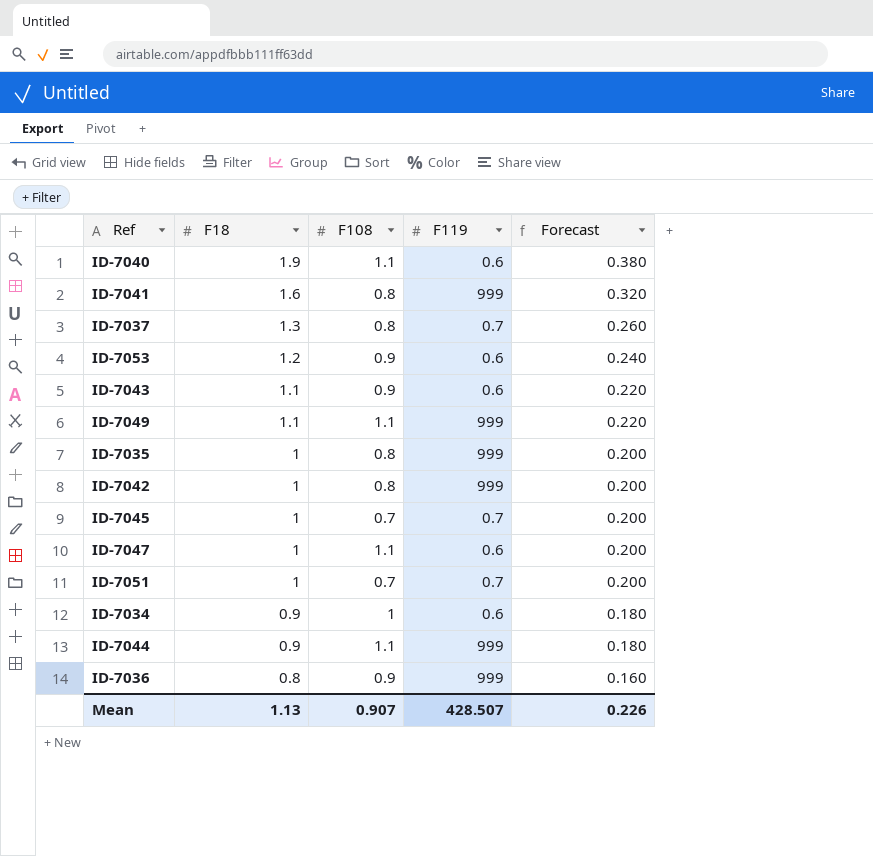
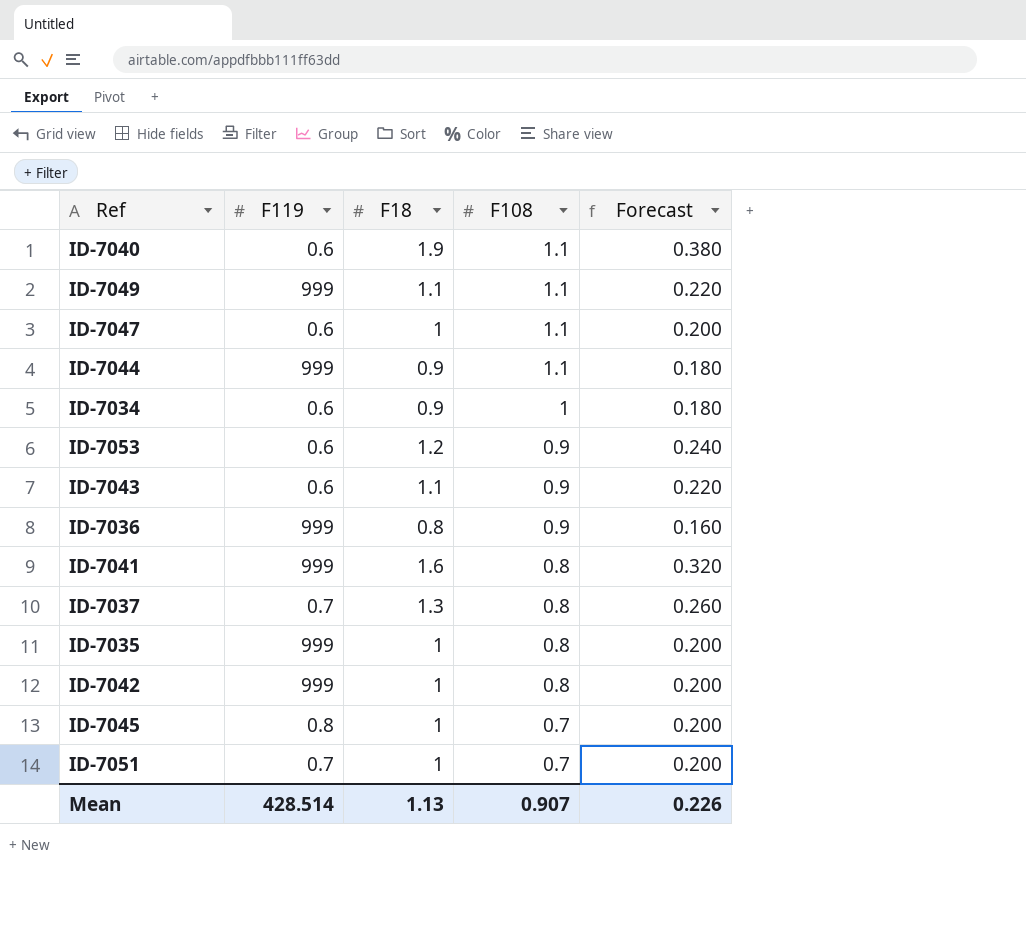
row order: F18 descending -> F108 descending
column F119 | position: 4 -> 2
ID-7045 | F119: 0.7 -> 0.8
Mean | F119: 428.507 -> 428.514

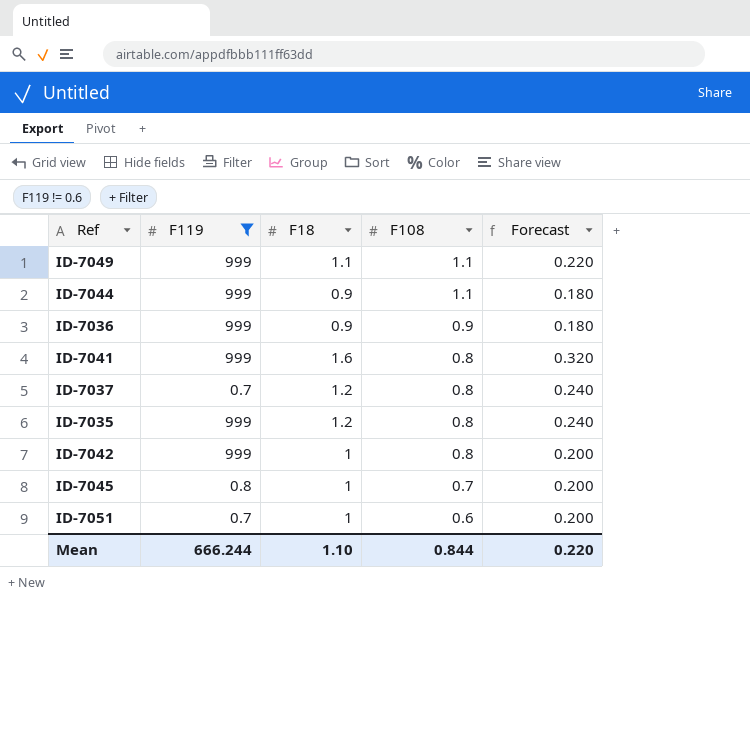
filter: none -> F119 != 0.6
ID-7036 | F18: 0.8 -> 0.9
ID-7036 | Forecast: 0.160 -> 0.180
ID-7037 | F18: 1.3 -> 1.2
ID-7037 | Forecast: 0.260 -> 0.240
ID-7035 | F18: 1 -> 1.2
ID-7035 | Forecast: 0.200 -> 0.240
ID-7051 | F108: 0.7 -> 0.6
Mean | F119: 428.514 -> 666.244
Mean | F18: 1.13 -> 1.10
Mean | F108: 0.907 -> 0.844
Mean | Forecast: 0.226 -> 0.220

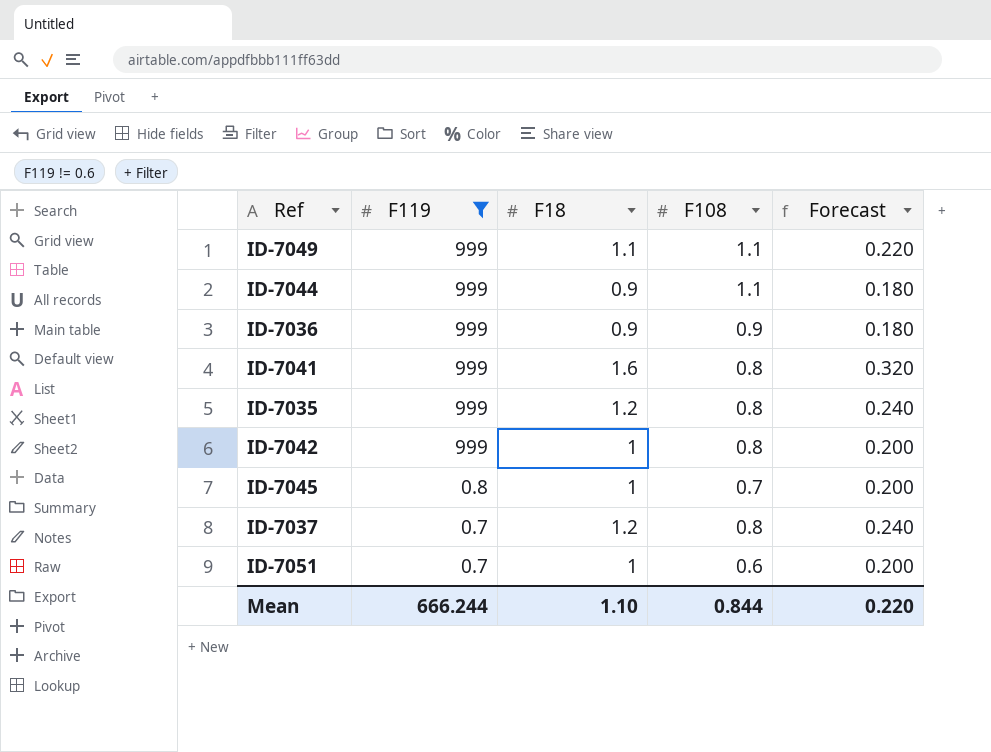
row order: F108 descending -> F119 descending

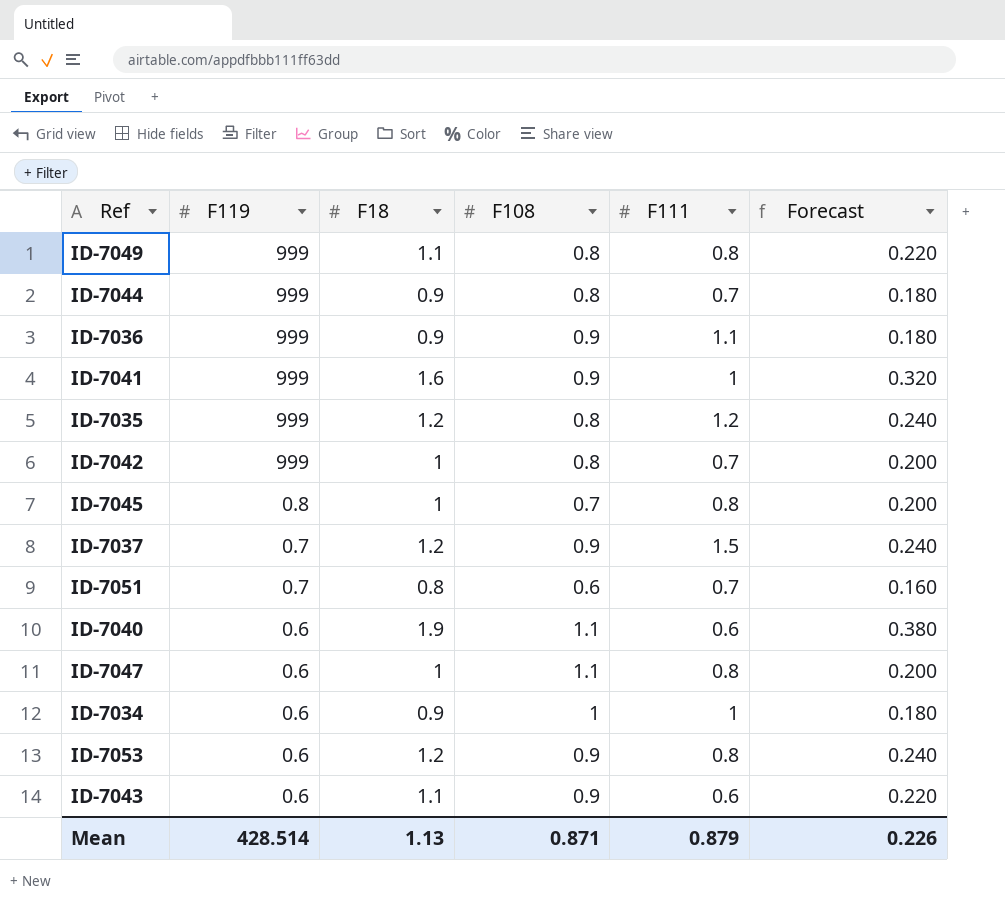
filter: F119 != 0.6 -> none
column F111 | position: none -> 5
ID-7049 | F108: 1.1 -> 0.8
ID-7044 | F108: 1.1 -> 0.8
ID-7041 | F108: 0.8 -> 0.9
ID-7037 | F108: 0.8 -> 0.9
ID-7051 | F18: 1 -> 0.8
ID-7051 | Forecast: 0.200 -> 0.160
Mean | F119: 666.244 -> 428.514
Mean | F18: 1.10 -> 1.13
Mean | F108: 0.844 -> 0.871
Mean | Forecast: 0.220 -> 0.226

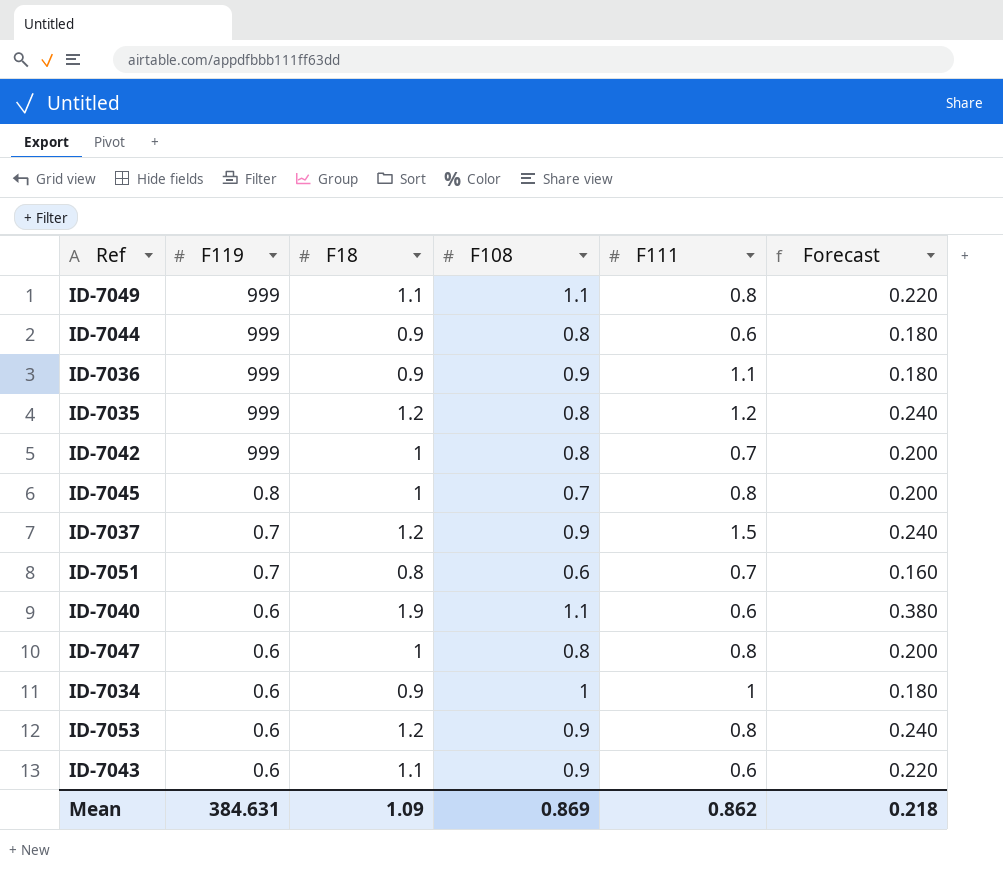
row ID-7041: 999 | 1.6 | 0.9 | 1 | 0.320 -> none
ID-7049 | F108: 0.8 -> 1.1
ID-7044 | F111: 0.7 -> 0.6
ID-7047 | F108: 1.1 -> 0.8
Mean | F119: 428.514 -> 384.631
Mean | F18: 1.13 -> 1.09
Mean | F108: 0.871 -> 0.869
Mean | F111: 0.879 -> 0.862
Mean | Forecast: 0.226 -> 0.218

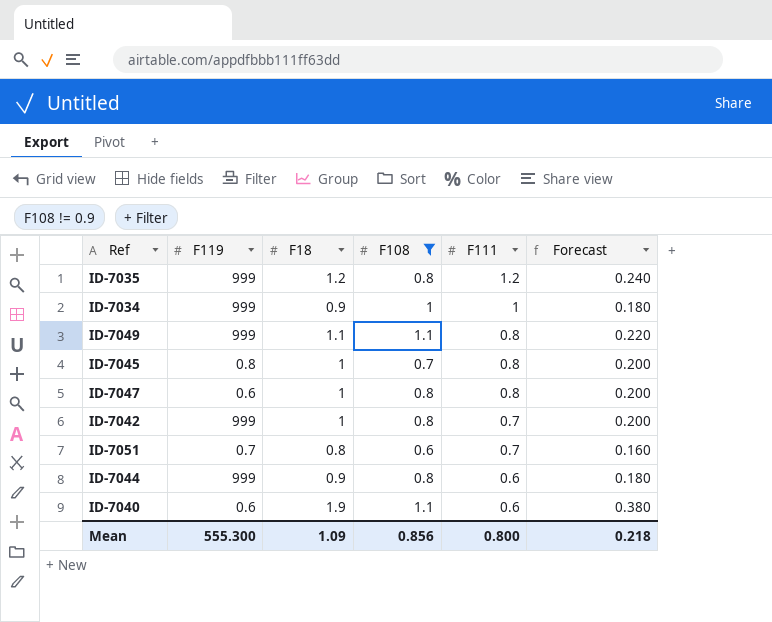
filter: none -> F108 != 0.9
row order: F119 descending -> F111 descending
ID-7034 | F119: 0.6 -> 999
Mean | F119: 384.631 -> 555.300
Mean | F108: 0.869 -> 0.856
Mean | F111: 0.862 -> 0.800

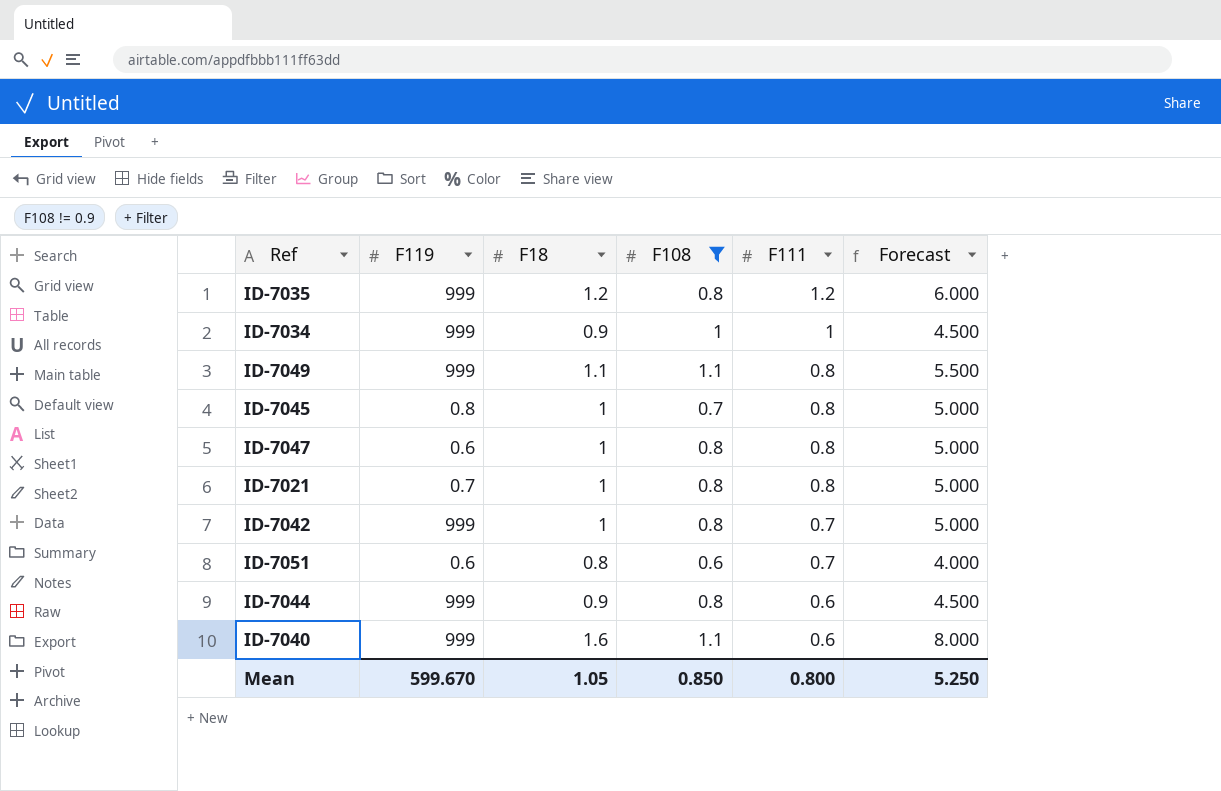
column Forecast | formula: [F18] * 0.2 -> [F18] * 5
row ID-7021: none -> 0.7 | 1 | 0.8 | 0.8 | 5.000
ID-7051 | F119: 0.7 -> 0.6
ID-7040 | F119: 0.6 -> 999
ID-7040 | F18: 1.9 -> 1.6
Mean | F119: 555.300 -> 599.670
Mean | F18: 1.09 -> 1.05
Mean | F108: 0.856 -> 0.850
Mean | Forecast: 0.218 -> 5.250

